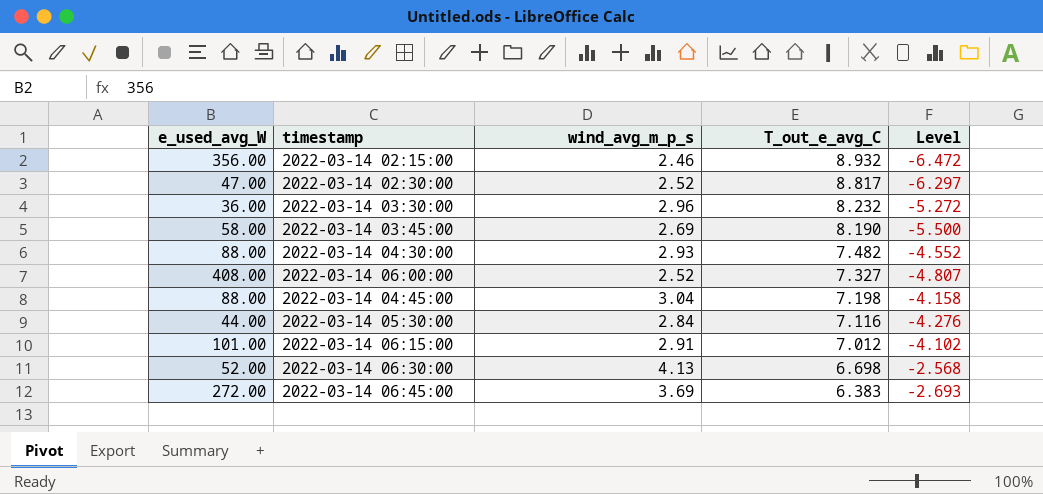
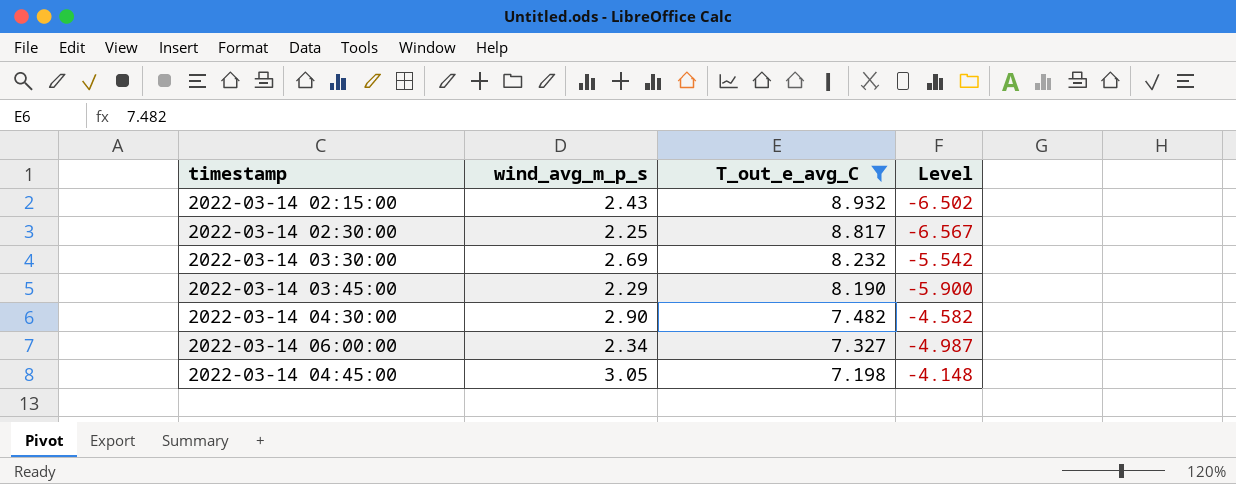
filter: none -> T_out_e_avg_C >= 7.198
column e_used_avg_W | position: 1 -> none
2022-03-14 02:15:00 | wind_avg_m_p_s: 2.46 -> 2.43
2022-03-14 02:15:00 | Level: -6.472 -> -6.502
2022-03-14 02:30:00 | wind_avg_m_p_s: 2.52 -> 2.25
2022-03-14 02:30:00 | Level: -6.297 -> -6.567
2022-03-14 03:30:00 | wind_avg_m_p_s: 2.96 -> 2.69
2022-03-14 03:30:00 | Level: -5.272 -> -5.542
2022-03-14 03:45:00 | wind_avg_m_p_s: 2.69 -> 2.29
2022-03-14 03:45:00 | Level: -5.500 -> -5.900
2022-03-14 04:30:00 | wind_avg_m_p_s: 2.93 -> 2.90
2022-03-14 04:30:00 | Level: -4.552 -> -4.582
2022-03-14 06:00:00 | wind_avg_m_p_s: 2.52 -> 2.34
2022-03-14 06:00:00 | Level: -4.807 -> -4.987
2022-03-14 04:45:00 | wind_avg_m_p_s: 3.04 -> 3.05
2022-03-14 04:45:00 | Level: -4.158 -> -4.148

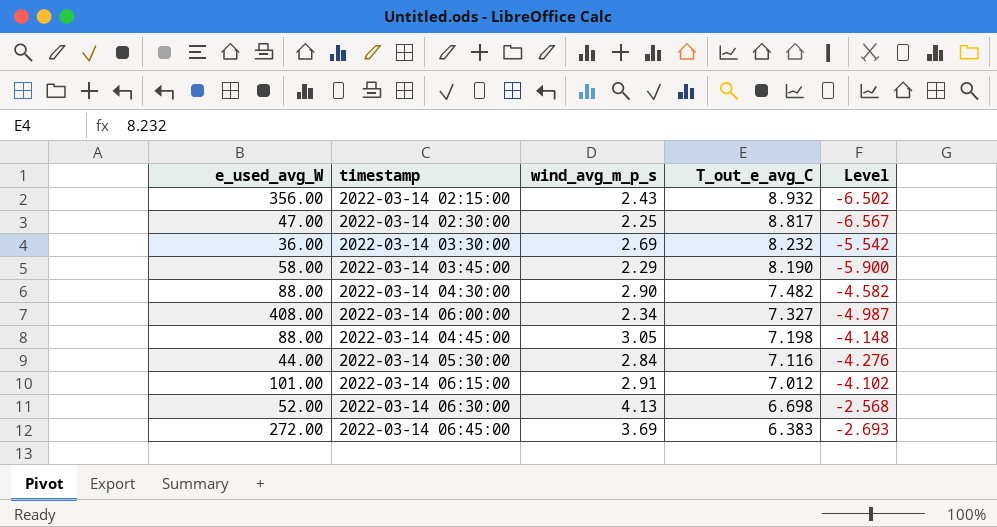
filter: T_out_e_avg_C >= 7.198 -> none
column e_used_avg_W | position: none -> 1

